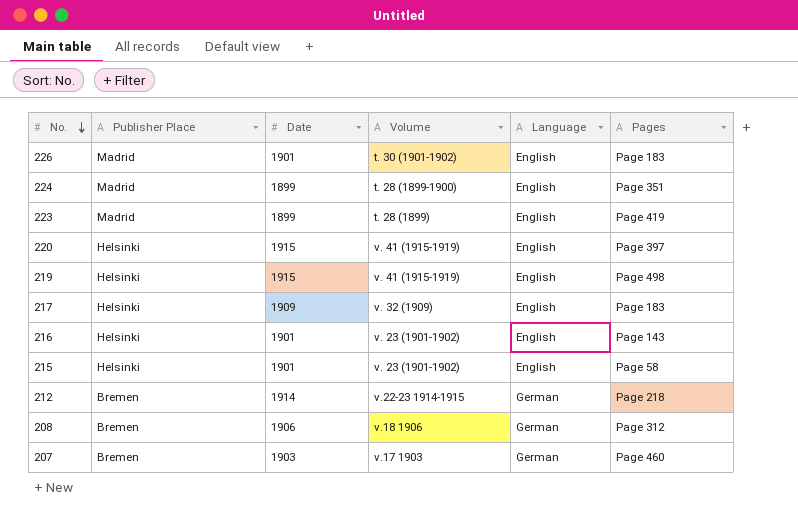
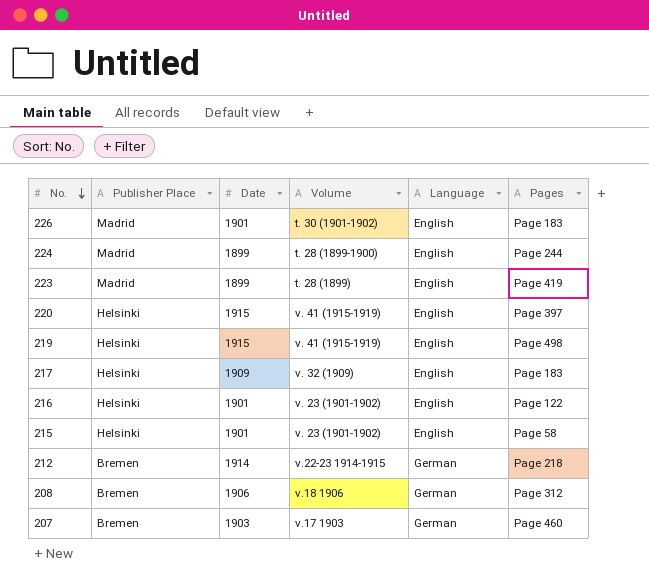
224 | Pages: Page 351 -> Page 244
216 | Pages: Page 143 -> Page 122

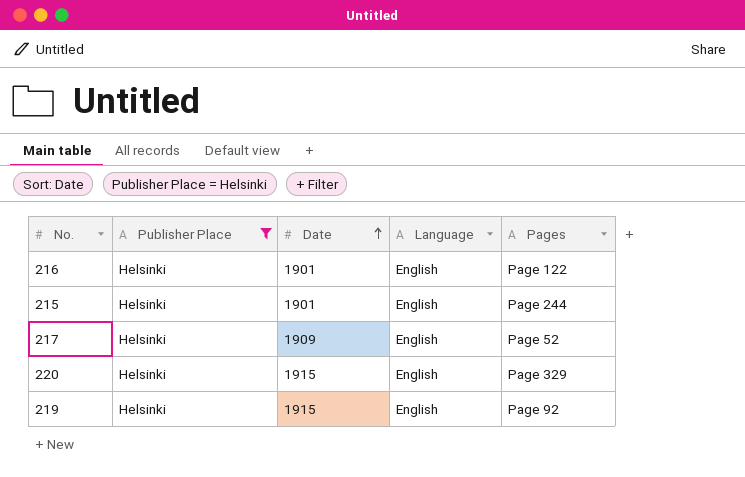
filter: none -> Publisher Place = Helsinki
row order: No. descending -> Date ascending
column Volume | position: 4 -> none
215 | Pages: Page 58 -> Page 244
217 | Pages: Page 183 -> Page 52
220 | Pages: Page 397 -> Page 329
219 | Pages: Page 498 -> Page 92

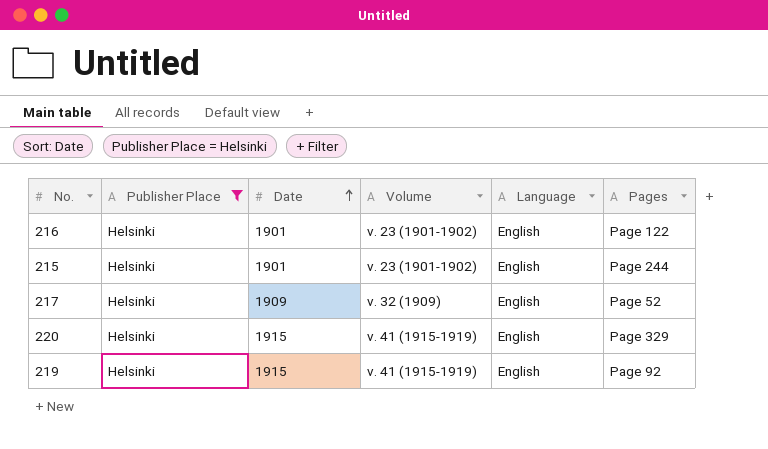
column Volume | position: none -> 4

